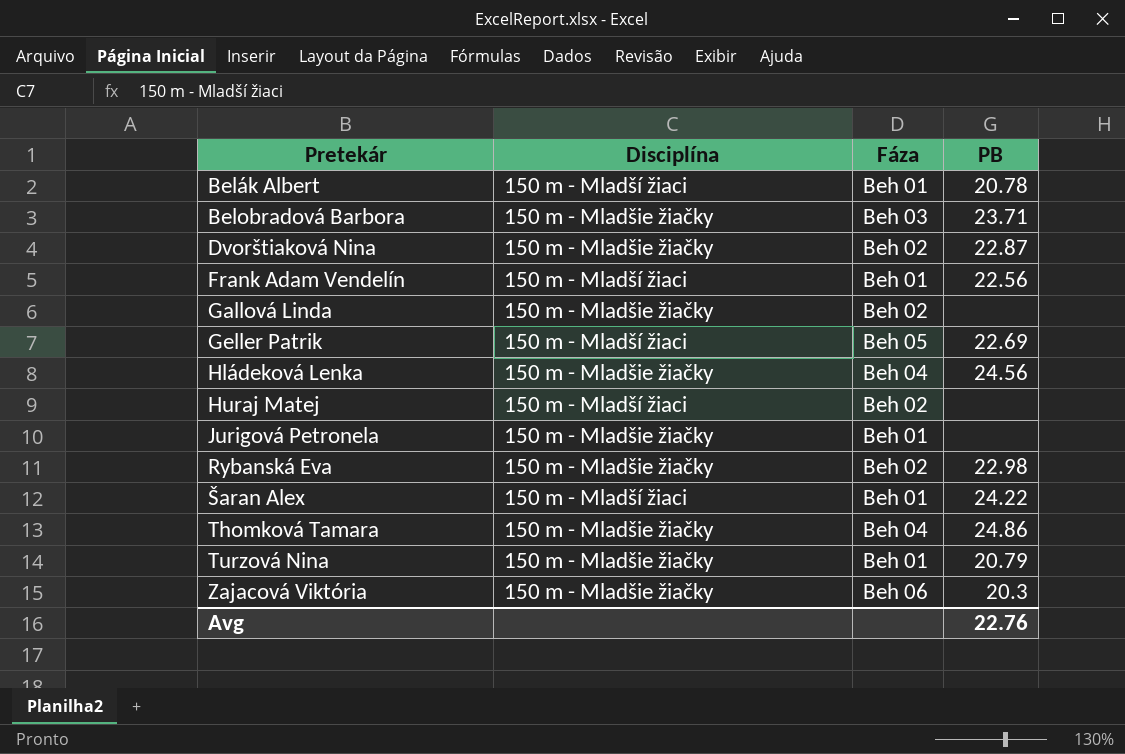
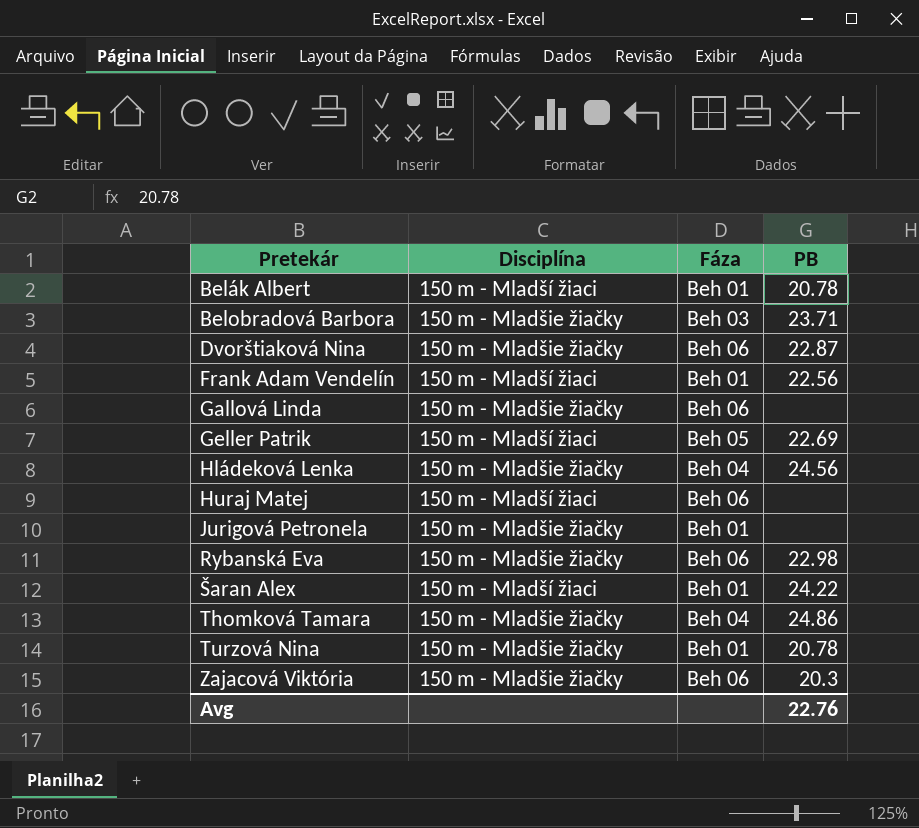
Dvorštiaková Nina | Fáza: Beh 02 -> Beh 06
Gallová Linda | Fáza: Beh 02 -> Beh 06
Huraj Matej | Fáza: Beh 02 -> Beh 06
Rybanská Eva | Fáza: Beh 02 -> Beh 06
Turzová Nina | PB: 20.79 -> 20.78

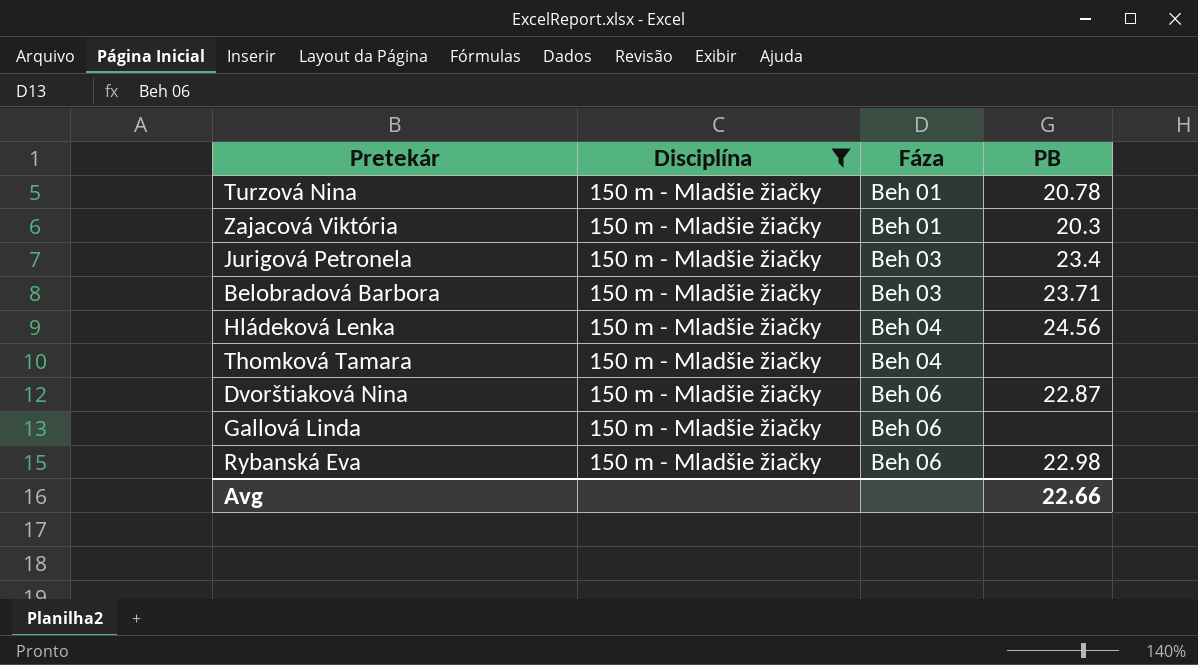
filter: none -> Disciplína = 150 m - Mladšie žiačky
row order: Pretekár ascending -> Fáza ascending
Zajacová Viktória | Fáza: Beh 06 -> Beh 01
Jurigová Petronela | Fáza: Beh 01 -> Beh 03
Jurigová Petronela | PB: none -> 23.4
Thomková Tamara | PB: 24.86 -> none
Avg | PB: 22.76 -> 22.66

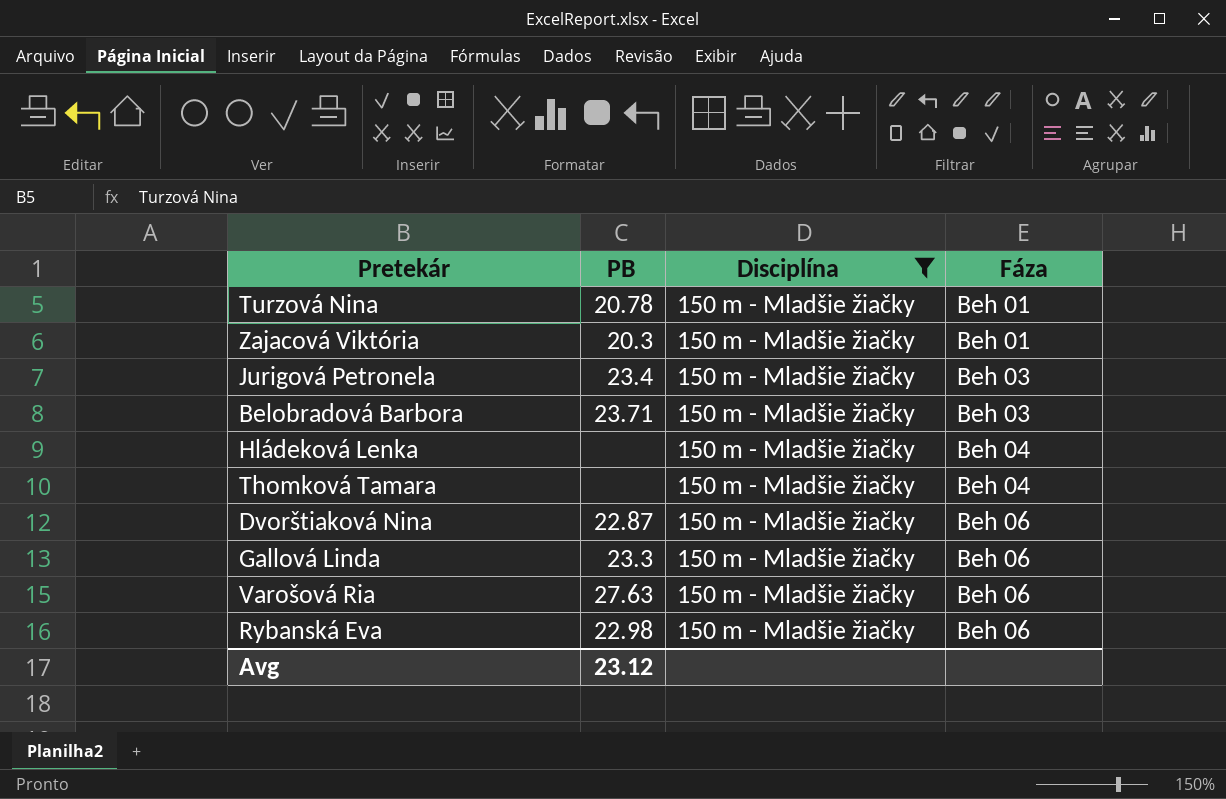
column PB | position: 4 -> 2
Hládeková Lenka | PB: 24.56 -> none
Gallová Linda | PB: none -> 23.3
row Varošová Ria: none -> 27.63 | 150 m - Mladšie žiačky | Beh 06
Avg | PB: 22.66 -> 23.12

